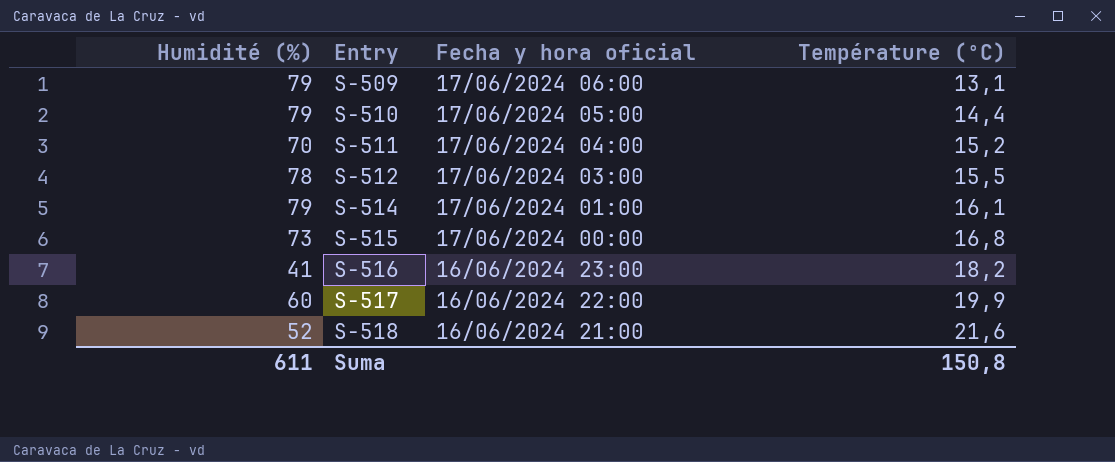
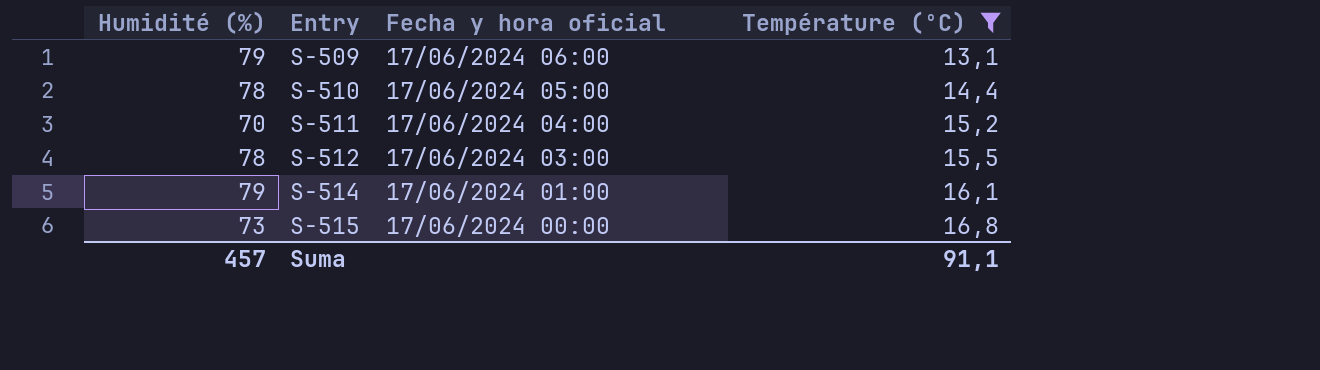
filter: none -> Température (ºC) <= 16,8
S-510 | Humidité (%): 79 -> 78
Suma | Humidité (%): 611 -> 457
Suma | Température (ºC): 150,8 -> 91,1

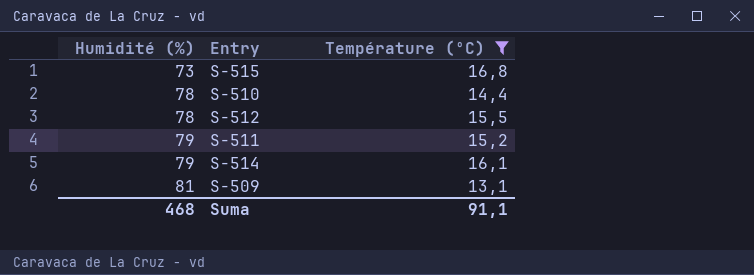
row order: Entry ascending -> Humidité (%) ascending
column Fecha y hora oficial | position: 3 -> none
S-511 | Humidité (%): 70 -> 79
S-509 | Humidité (%): 79 -> 81
Suma | Humidité (%): 457 -> 468

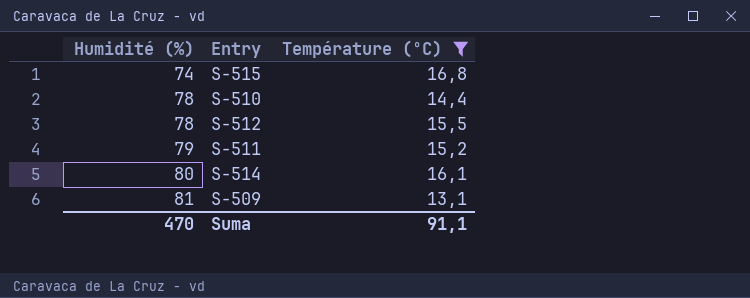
S-515 | Humidité (%): 73 -> 74
S-514 | Humidité (%): 79 -> 80
Suma | Humidité (%): 468 -> 470

